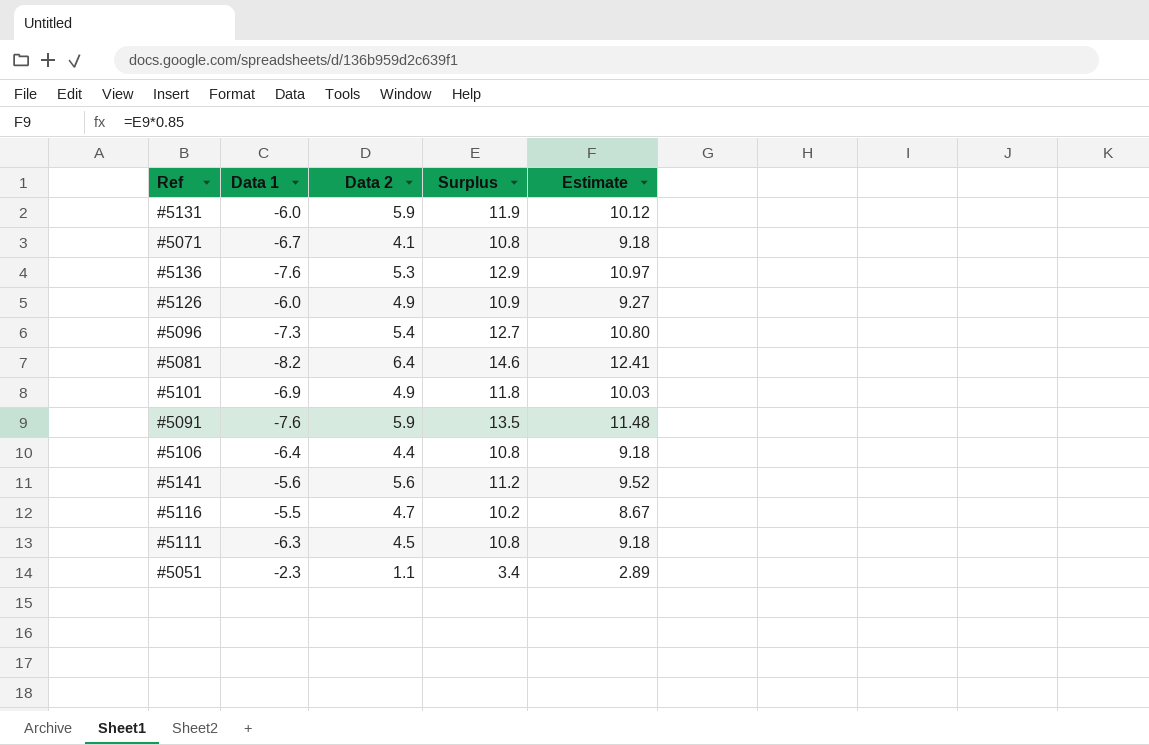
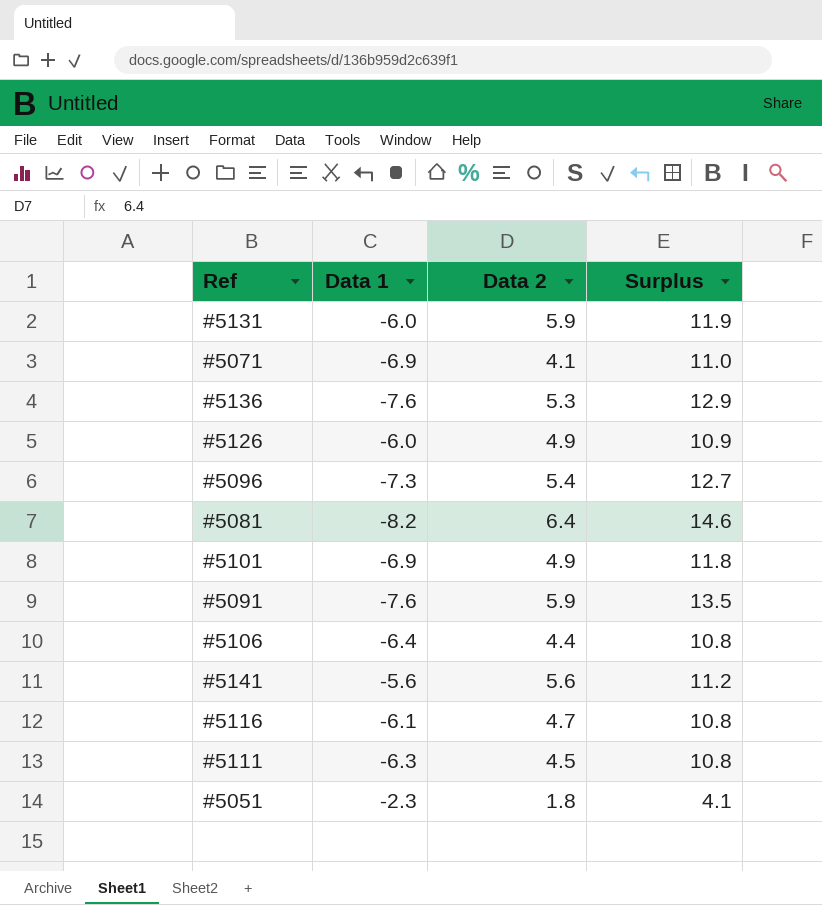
column Estimate | formula: [Surplus] * 0.85 -> none
#5071 | Data 1: -6.7 -> -6.9
#5071 | Surplus: 10.8 -> 11.0
#5116 | Data 1: -5.5 -> -6.1
#5116 | Surplus: 10.2 -> 10.8
#5051 | Data 2: 1.1 -> 1.8
#5051 | Surplus: 3.4 -> 4.1

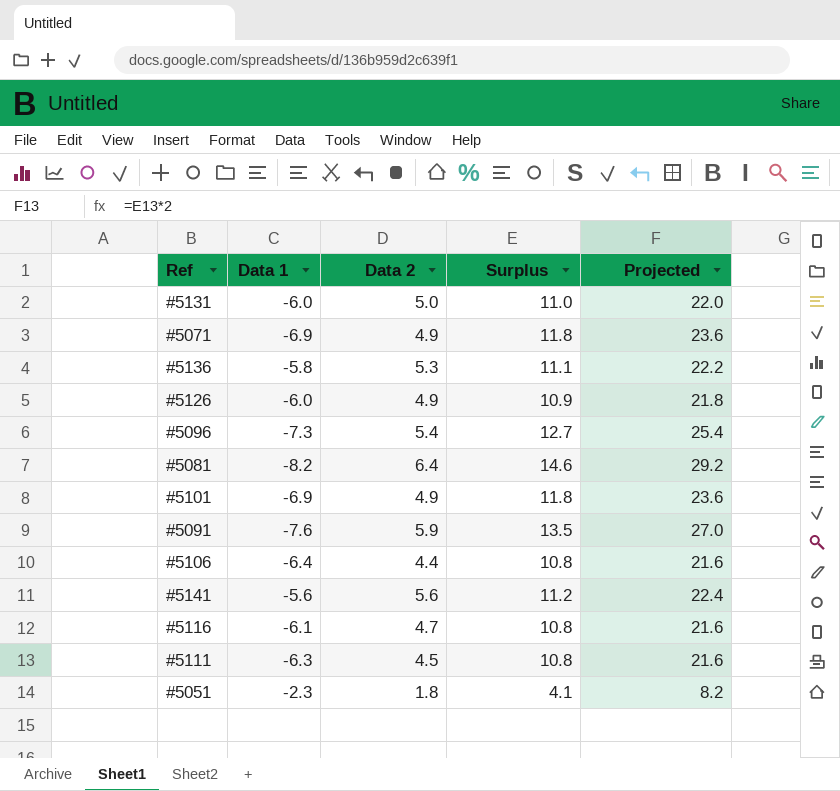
column Projected | formula: none -> [Surplus] * 2
#5131 | Data 2: 5.9 -> 5.0
#5131 | Surplus: 11.9 -> 11.0
#5071 | Data 2: 4.1 -> 4.9
#5071 | Surplus: 11.0 -> 11.8
#5136 | Data 1: -7.6 -> -5.8
#5136 | Surplus: 12.9 -> 11.1

